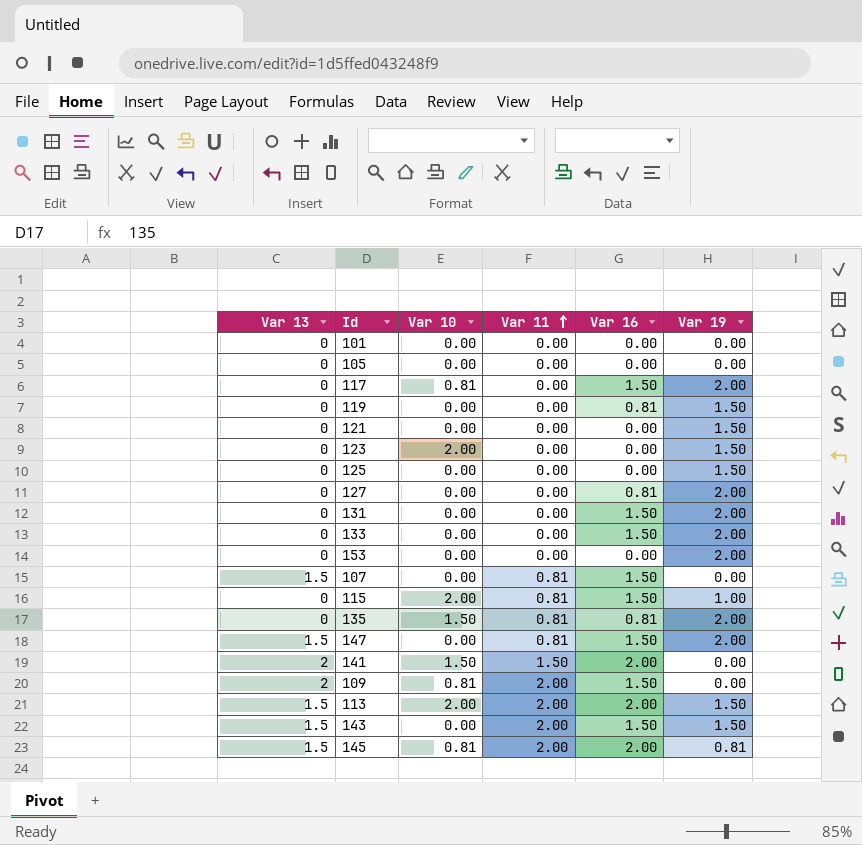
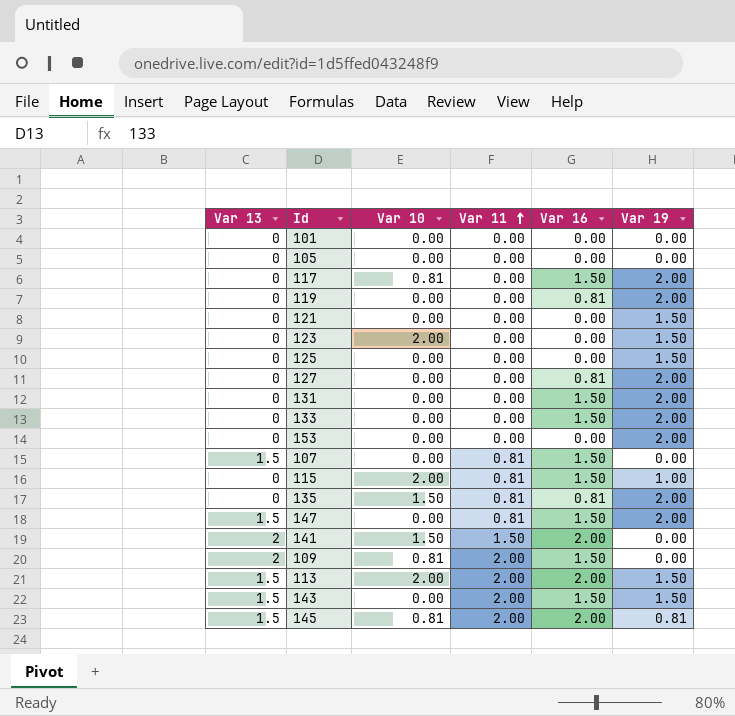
119 | Var 19: 1.50 -> 2.00

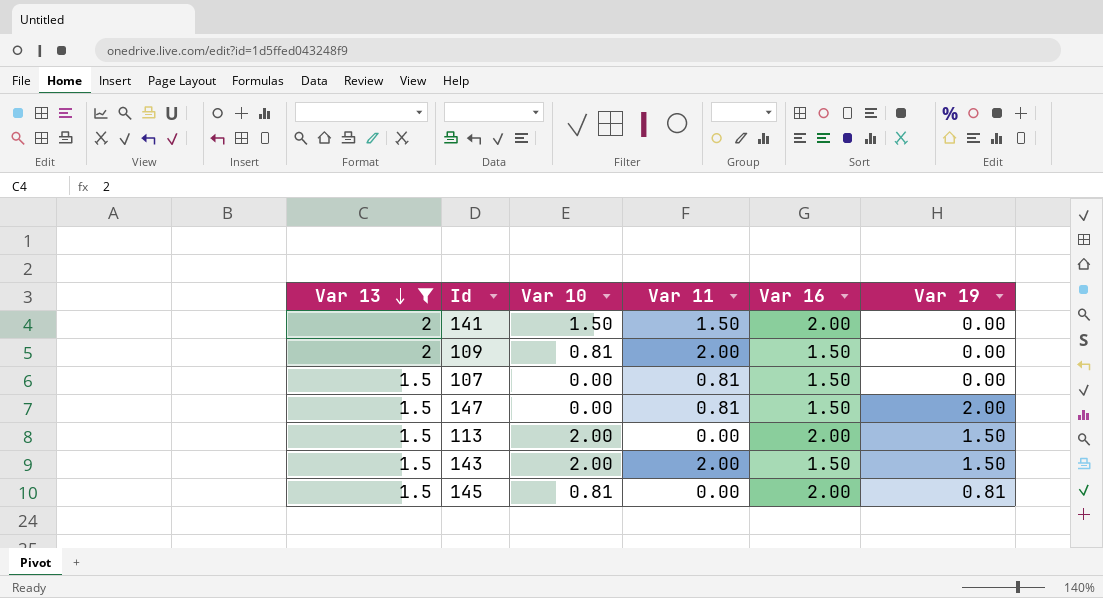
filter: none -> Var 13 != 0
row order: Var 11 ascending -> Var 13 descending
113 | Var 11: 2.00 -> 0.00
143 | Var 10: 0.00 -> 2.00
145 | Var 11: 2.00 -> 0.00

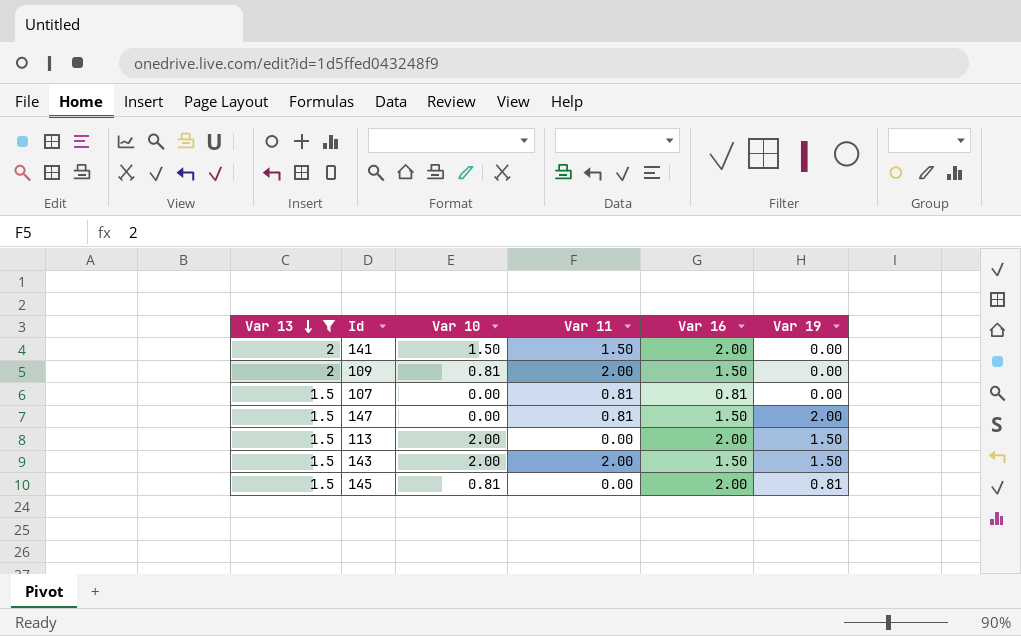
107 | Var 16: 1.50 -> 0.81

